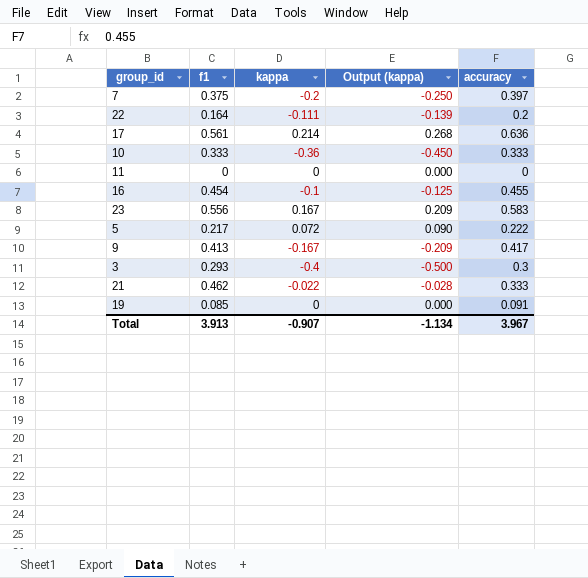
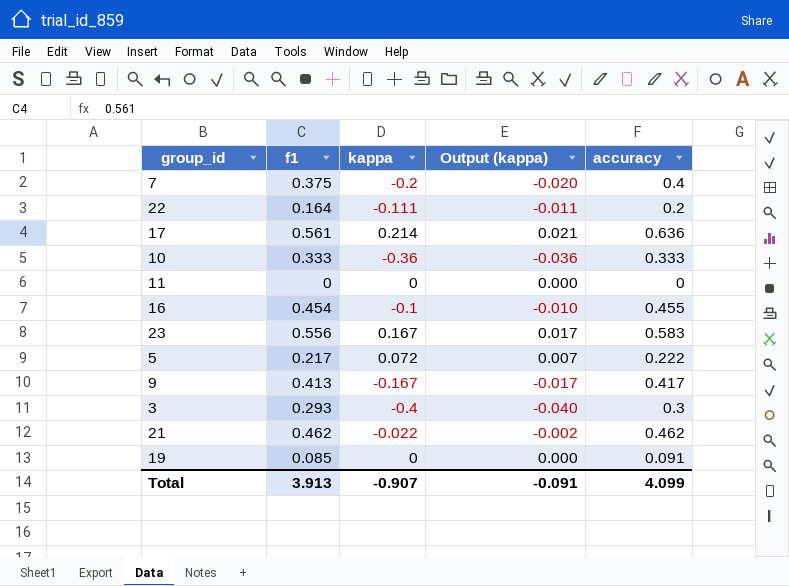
column Output (kappa) | formula: [kappa] * 1.25 -> [kappa] * 0.1
7 | accuracy: 0.397 -> 0.4
21 | accuracy: 0.333 -> 0.462
Total | Output (kappa): -1.134 -> -0.091
Total | accuracy: 3.967 -> 4.099

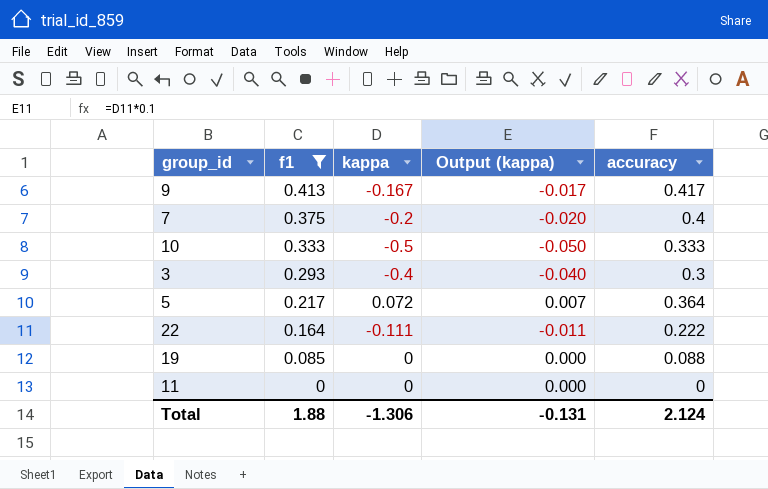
filter: none -> f1 <= 0.413
row order: none -> f1 descending
10 | kappa: -0.36 -> -0.5
10 | Output (kappa): -0.036 -> -0.050
5 | accuracy: 0.222 -> 0.364
22 | accuracy: 0.2 -> 0.222
19 | accuracy: 0.091 -> 0.088
Total | f1: 3.913 -> 1.88
Total | kappa: -0.907 -> -1.306
Total | Output (kappa): -0.091 -> -0.131
Total | accuracy: 4.099 -> 2.124

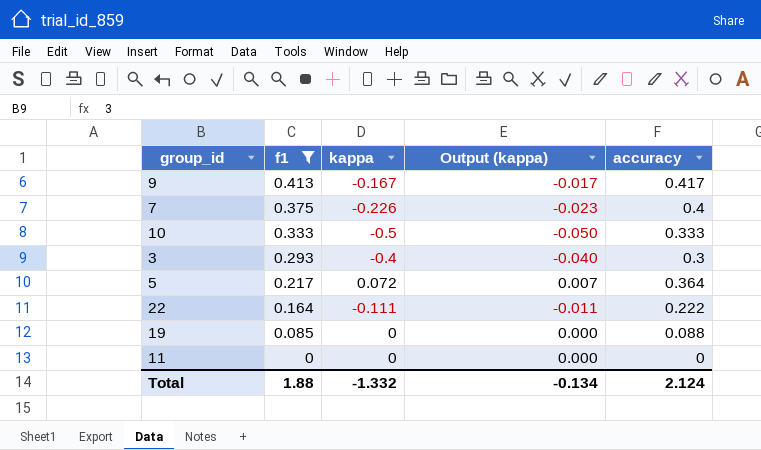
7 | kappa: -0.2 -> -0.226
7 | Output (kappa): -0.020 -> -0.023
Total | kappa: -1.306 -> -1.332
Total | Output (kappa): -0.131 -> -0.134

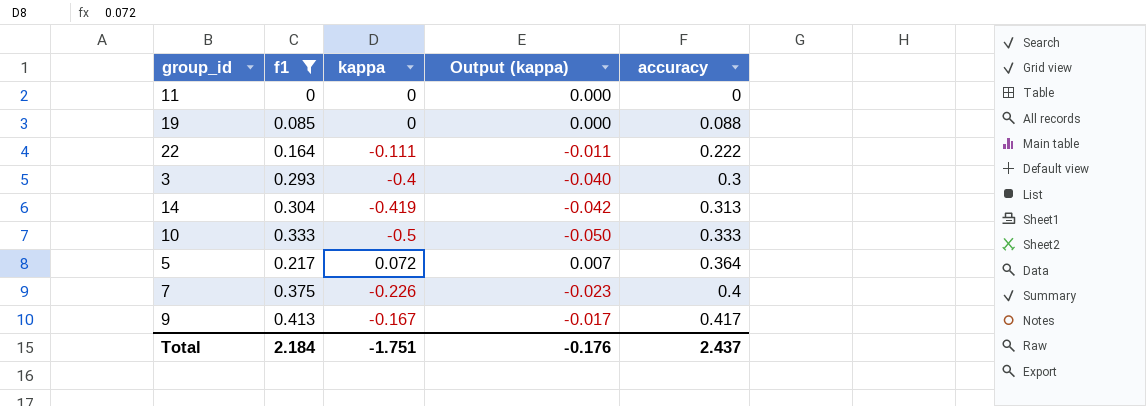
row order: f1 descending -> accuracy ascending
row 14: none -> 0.304 | -0.419 | -0.042 | 0.313
Total | f1: 1.88 -> 2.184
Total | kappa: -1.332 -> -1.751
Total | Output (kappa): -0.134 -> -0.176
Total | accuracy: 2.124 -> 2.437

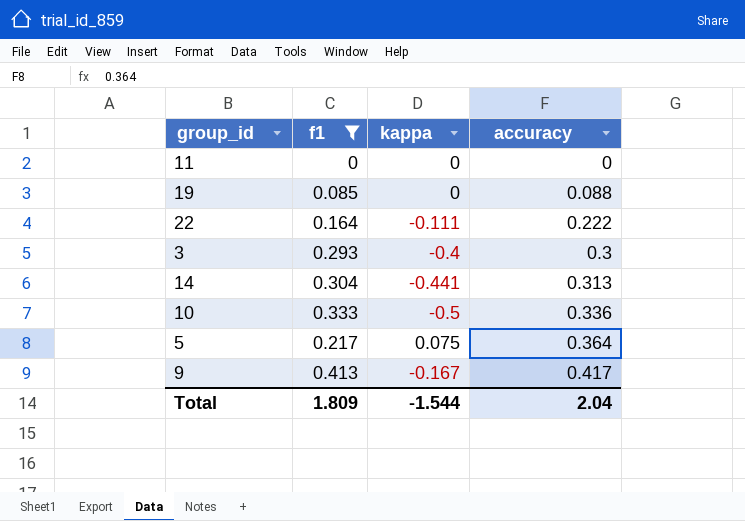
column Output (kappa) | formula: [kappa] * 0.1 -> none
row 7: 0.375 | -0.226 | -0.023 | 0.4 -> none
14 | kappa: -0.419 -> -0.441
10 | accuracy: 0.333 -> 0.336
5 | kappa: 0.072 -> 0.075
Total | f1: 2.184 -> 1.809
Total | kappa: -1.751 -> -1.544
Total | accuracy: 2.437 -> 2.04

